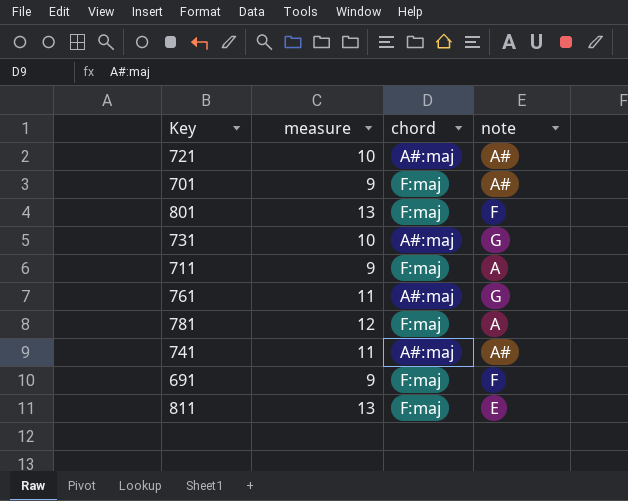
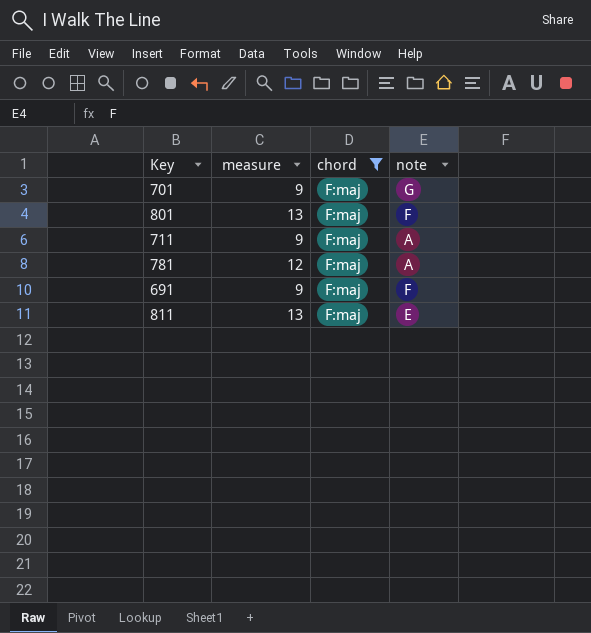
filter: none -> chord = F:maj
701 | note: A# -> G

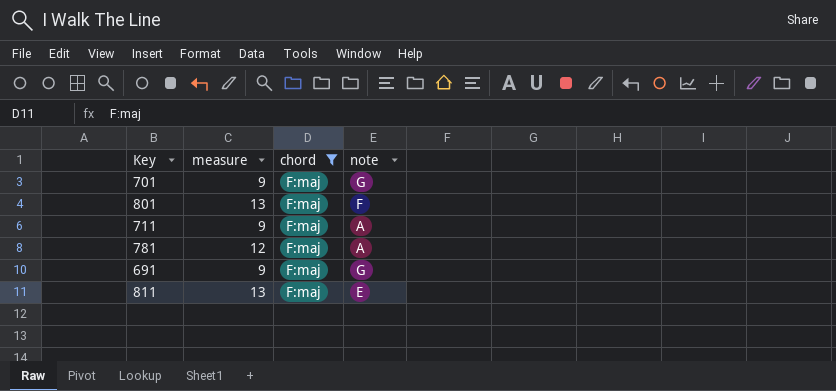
691 | note: F -> G

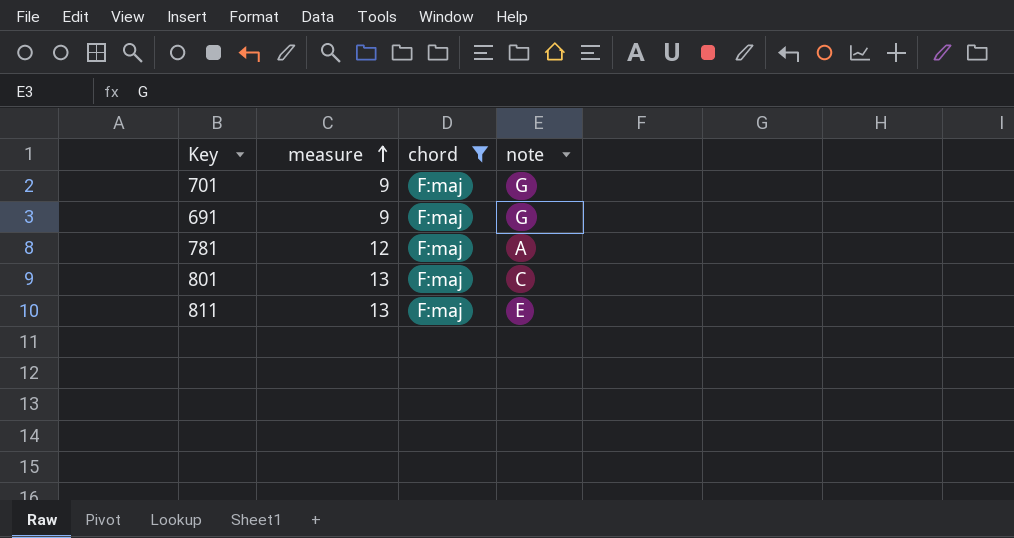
row order: none -> measure ascending
row 711: 9 | F:maj | A -> none
801 | note: F -> C

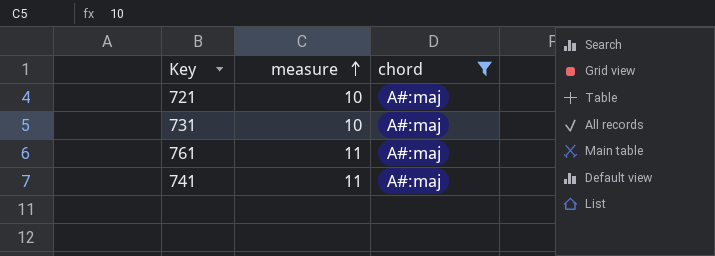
filter: chord = F:maj -> chord = A#:maj
column note | position: 4 -> none

